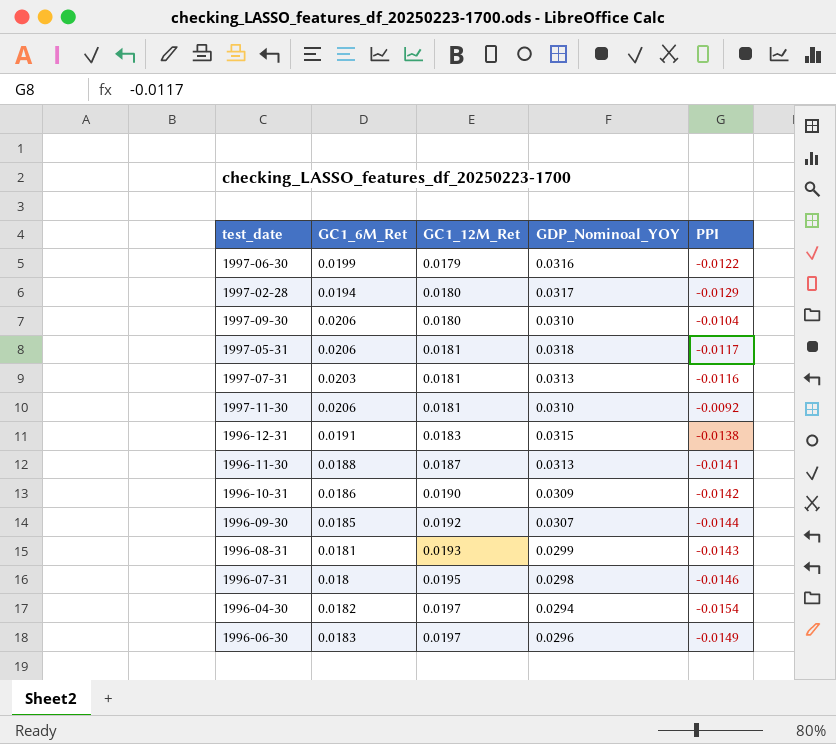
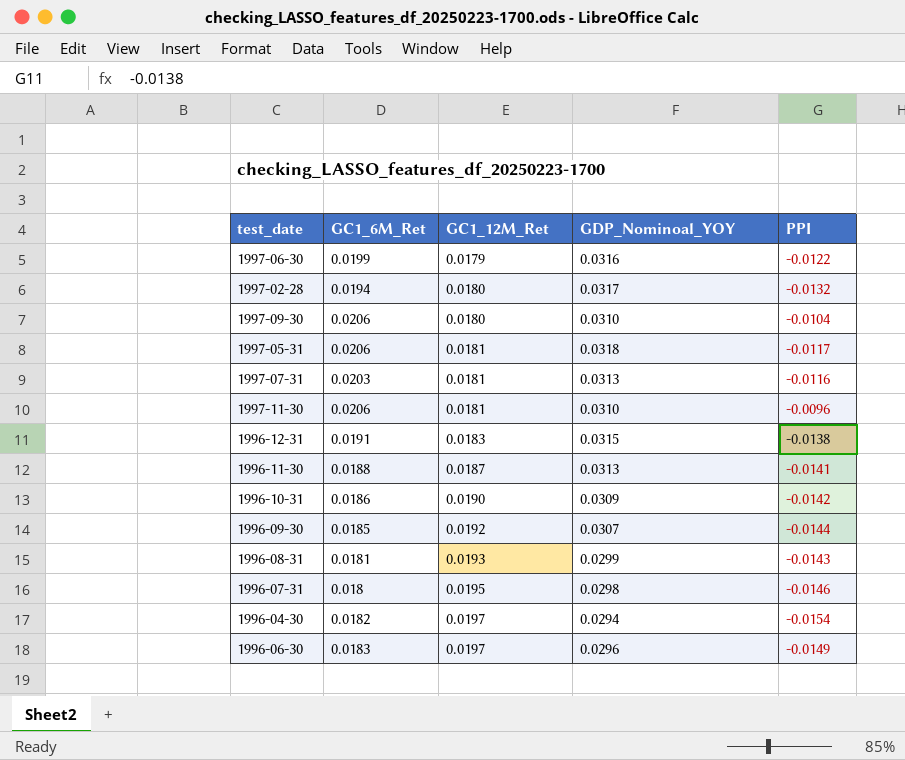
1997-02-28 | PPI: -0.0129 -> -0.0132
1997-11-30 | PPI: -0.0092 -> -0.0096

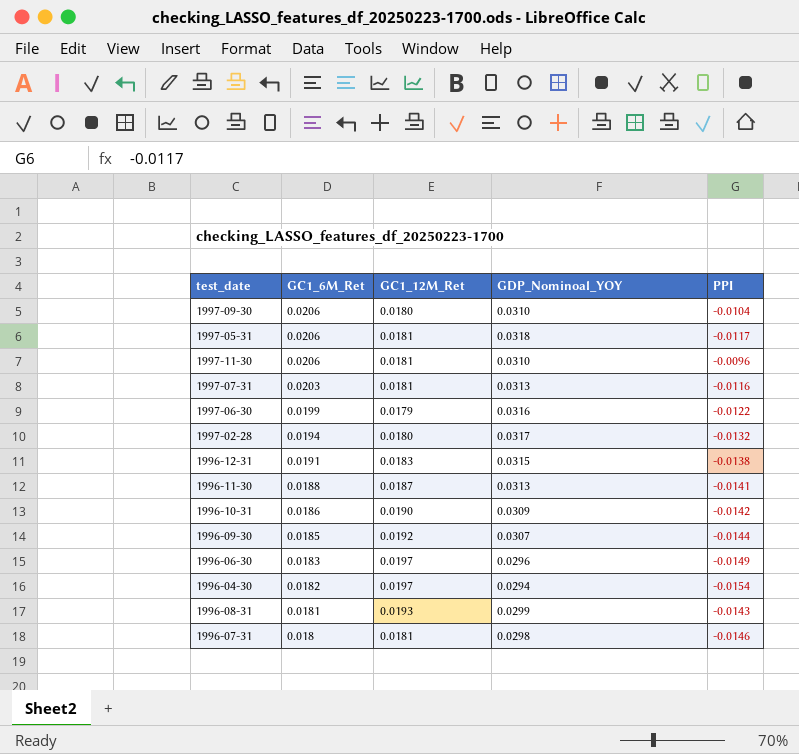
row order: GC1_12M_Ret ascending -> GC1_6M_Ret descending
1996-07-31 | GC1_12M_Ret: 0.0195 -> 0.0181

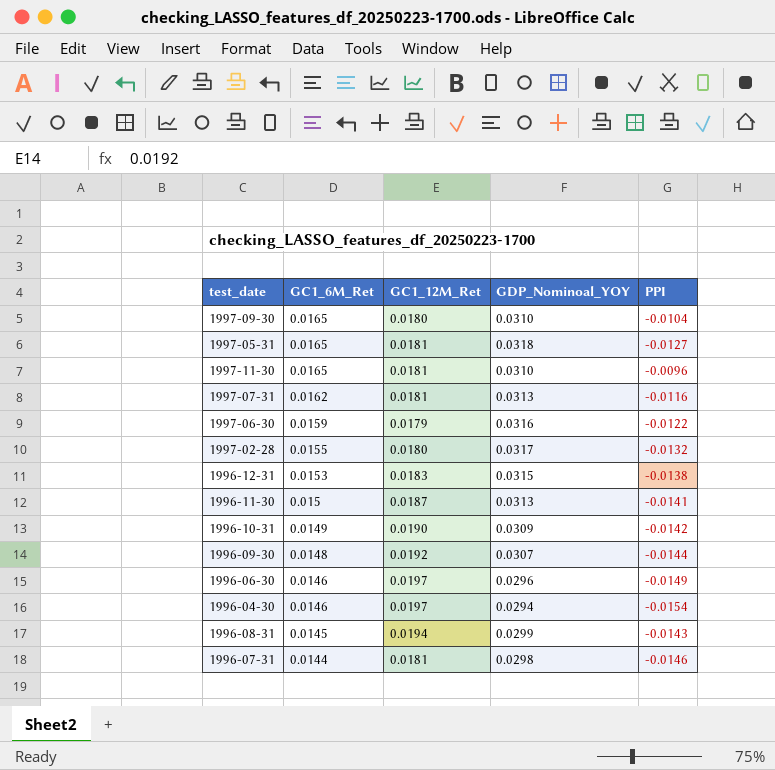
1997-09-30 | GC1_6M_Ret: 0.0206 -> 0.0165
1997-05-31 | GC1_6M_Ret: 0.0206 -> 0.0165
1997-05-31 | PPI: -0.0117 -> -0.0127
1997-11-30 | GC1_6M_Ret: 0.0206 -> 0.0165
1997-07-31 | GC1_6M_Ret: 0.0203 -> 0.0162
1997-06-30 | GC1_6M_Ret: 0.0199 -> 0.0159
1997-02-28 | GC1_6M_Ret: 0.0194 -> 0.0155
1996-12-31 | GC1_6M_Ret: 0.0191 -> 0.0153
1996-11-30 | GC1_6M_Ret: 0.0188 -> 0.015
1996-10-31 | GC1_6M_Ret: 0.0186 -> 0.0149
1996-09-30 | GC1_6M_Ret: 0.0185 -> 0.0148
1996-06-30 | GC1_6M_Ret: 0.0183 -> 0.0146
1996-04-30 | GC1_6M_Ret: 0.0182 -> 0.0146
1996-08-31 | GC1_6M_Ret: 0.0181 -> 0.0145
1996-08-31 | GC1_12M_Ret: 0.0193 -> 0.0194
1996-07-31 | GC1_6M_Ret: 0.018 -> 0.0144

